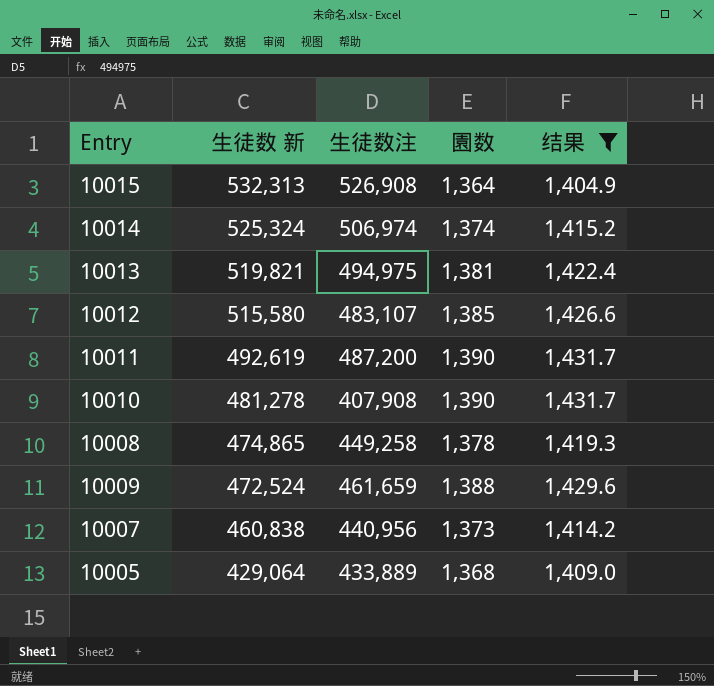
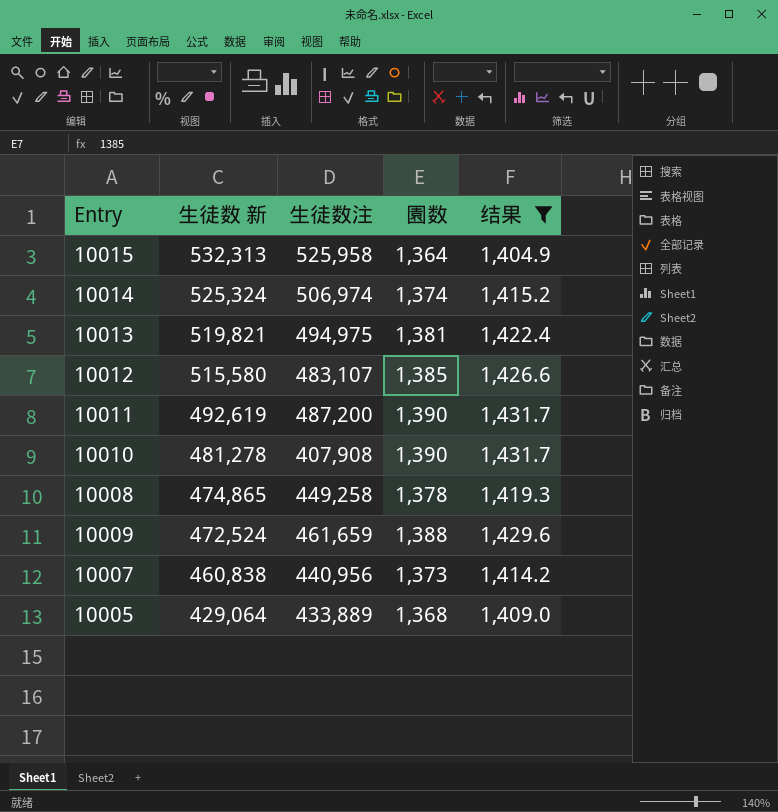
10015 | 生徒数注: 526,908 -> 525,958

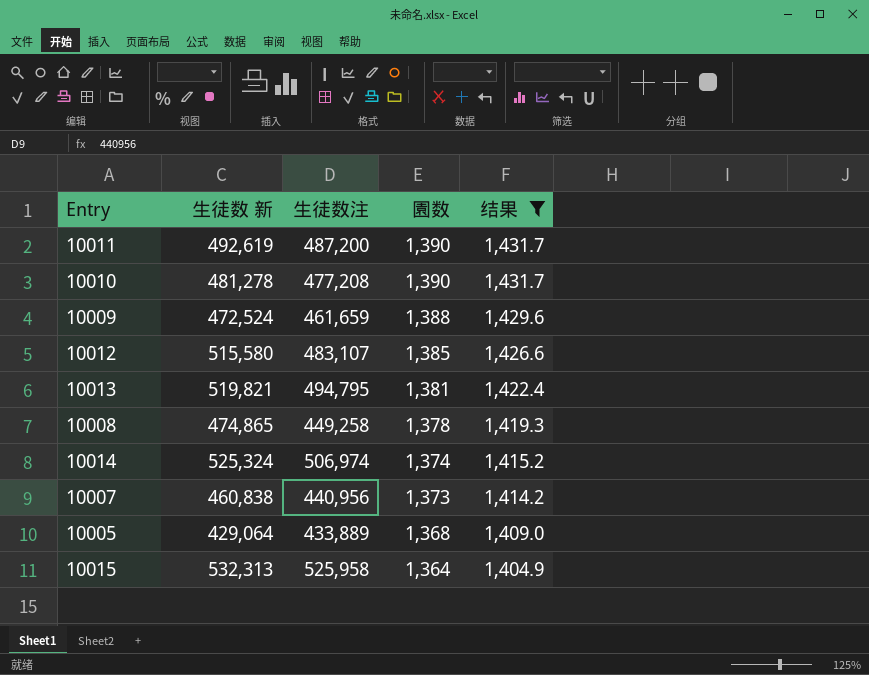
row order: 生徒数 新 descending -> 園数 descending
10010 | 生徒数注: 407,908 -> 477,208
10013 | 生徒数注: 494,975 -> 494,795

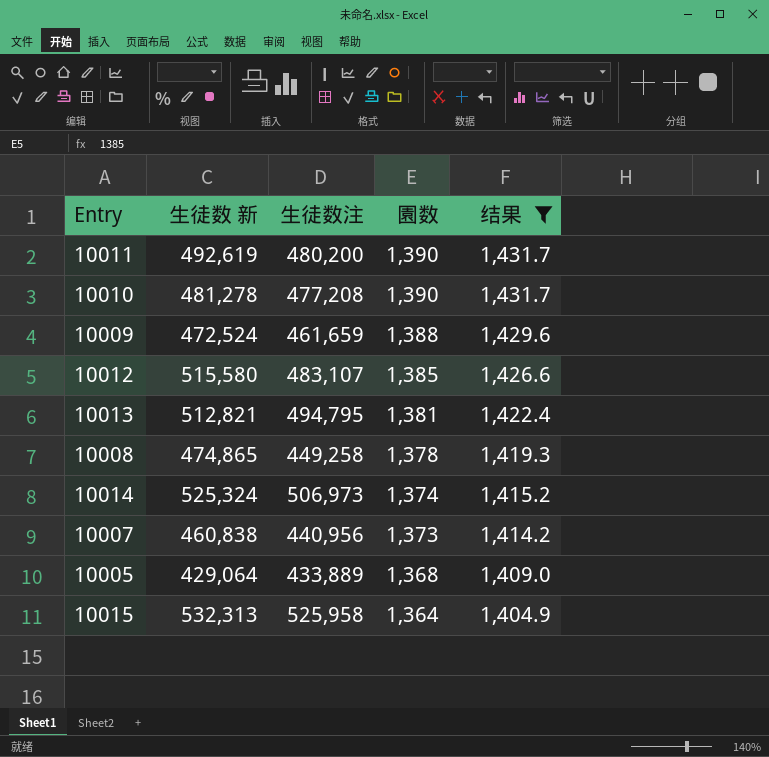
10011 | 生徒数注: 487,200 -> 480,200
10013 | 生徒数 新: 519,821 -> 512,821
10014 | 生徒数注: 506,974 -> 506,973

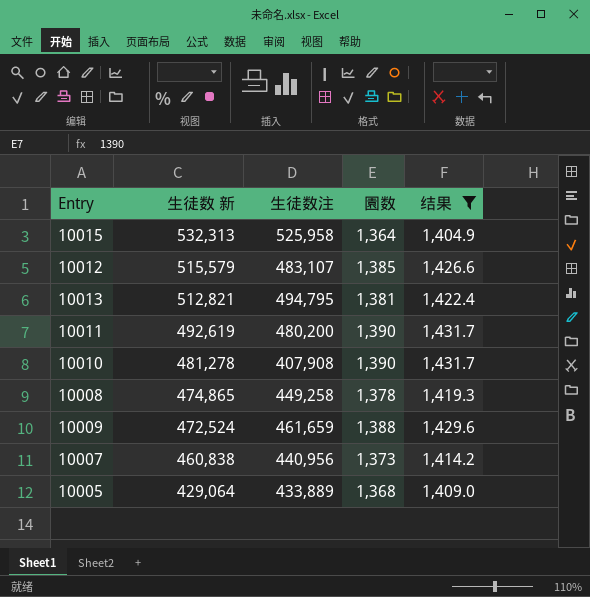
row order: 園数 descending -> 生徒数 新 descending
row 10014: 525,324 | 506,973 | 1,374 | 1,415.2 -> none
10012 | 生徒数 新: 515,580 -> 515,579
10010 | 生徒数注: 477,208 -> 407,908

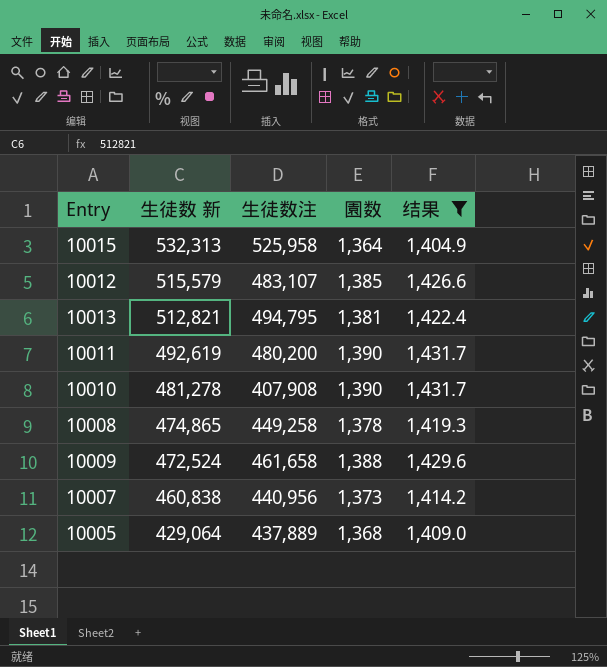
10009 | 生徒数注: 461,659 -> 461,658
10005 | 生徒数注: 433,889 -> 437,889

